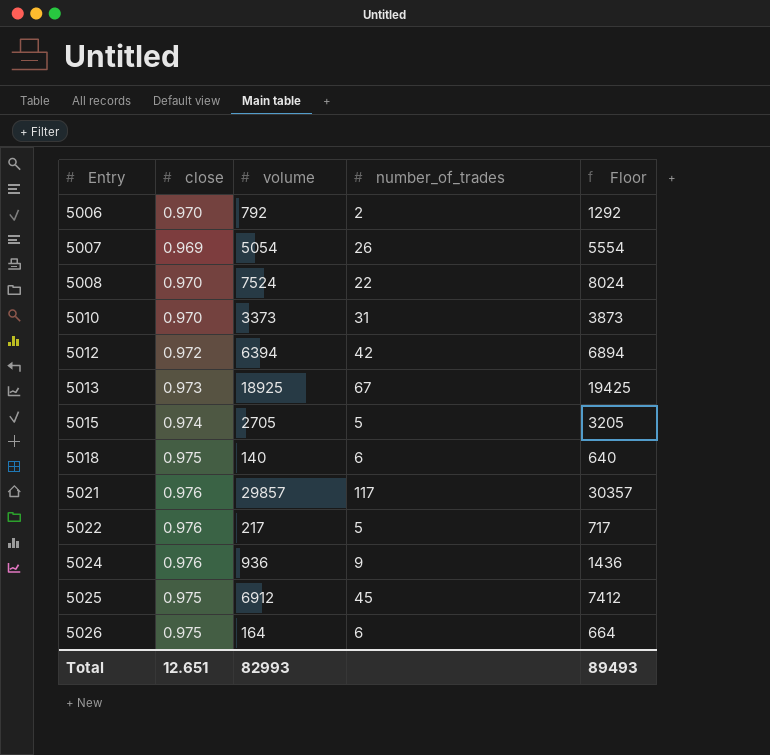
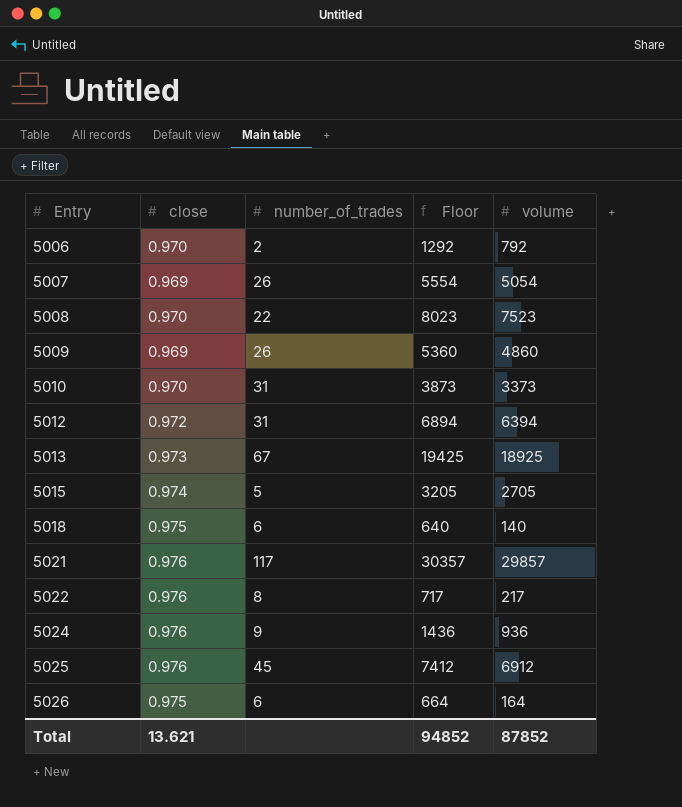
column volume | position: 3 -> 5
5008 | Floor: 8024 -> 8023
5008 | volume: 7524 -> 7523
row 5009: none -> 0.969 | 26 | 5360 | 4860
5012 | number_of_trades: 42 -> 31
5022 | number_of_trades: 5 -> 8
5025 | close: 0.975 -> 0.976
Total | close: 12.651 -> 13.621
Total | Floor: 89493 -> 94852
Total | volume: 82993 -> 87852

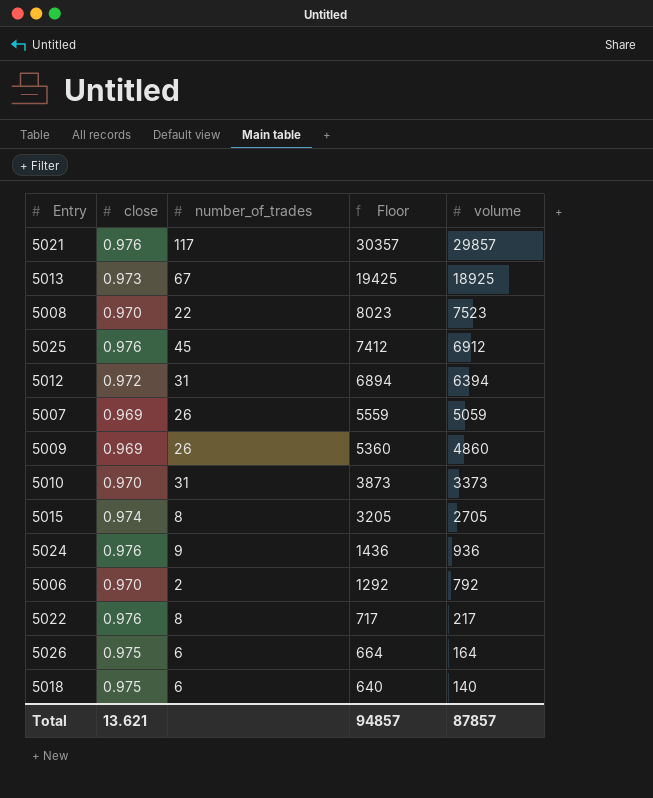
row order: Entry ascending -> Floor descending
5007 | Floor: 5554 -> 5559
5007 | volume: 5054 -> 5059
5015 | number_of_trades: 5 -> 8
Total | Floor: 94852 -> 94857
Total | volume: 87852 -> 87857

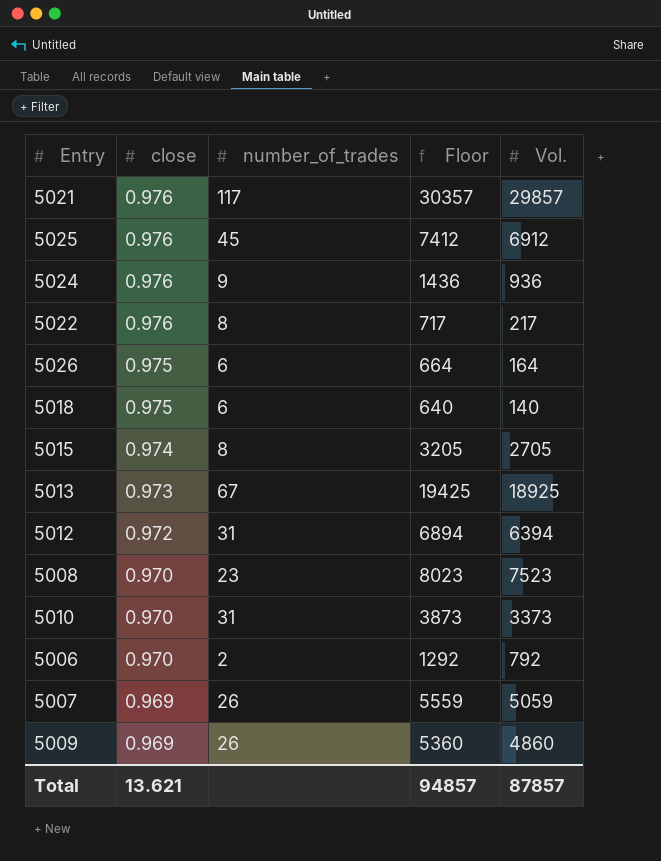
row order: Floor descending -> close descending
column name: volume -> Vol.
5008 | number_of_trades: 22 -> 23

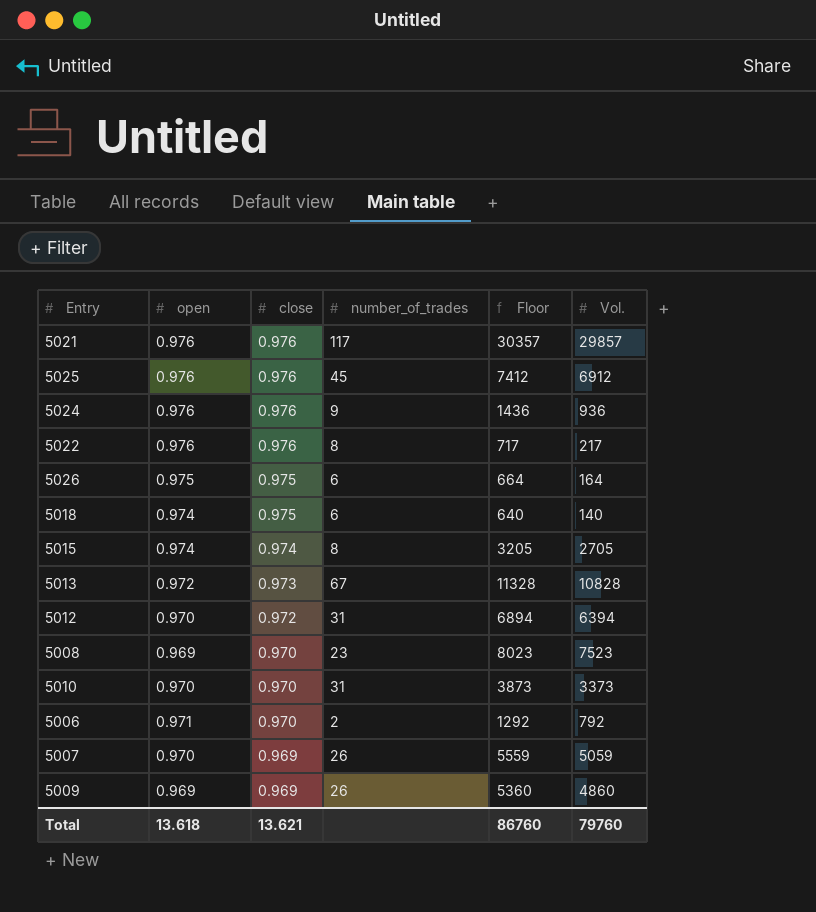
column open | position: none -> 2
5013 | Floor: 19425 -> 11328
5013 | Vol.: 18925 -> 10828
Total | Floor: 94857 -> 86760
Total | Vol.: 87857 -> 79760

